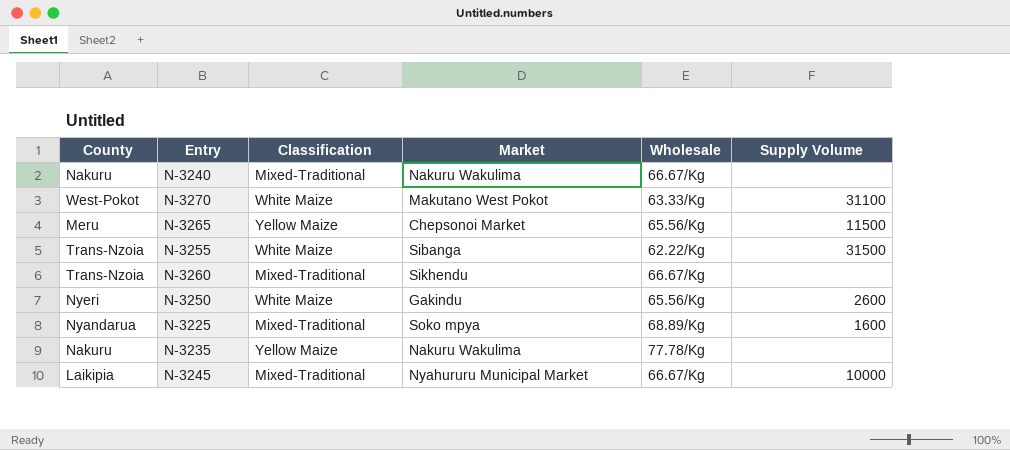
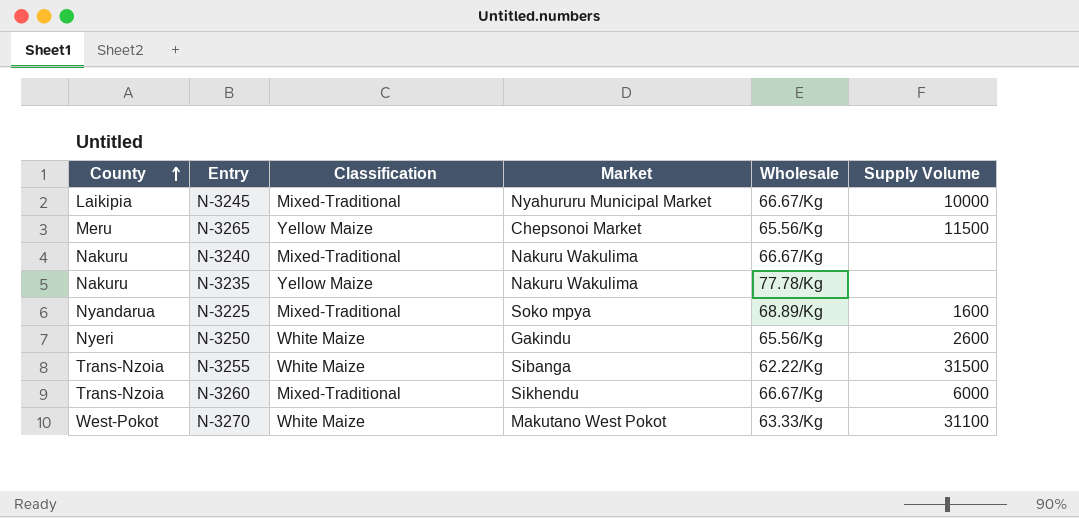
row order: none -> County ascending
N-3260 | Supply Volume: none -> 6000

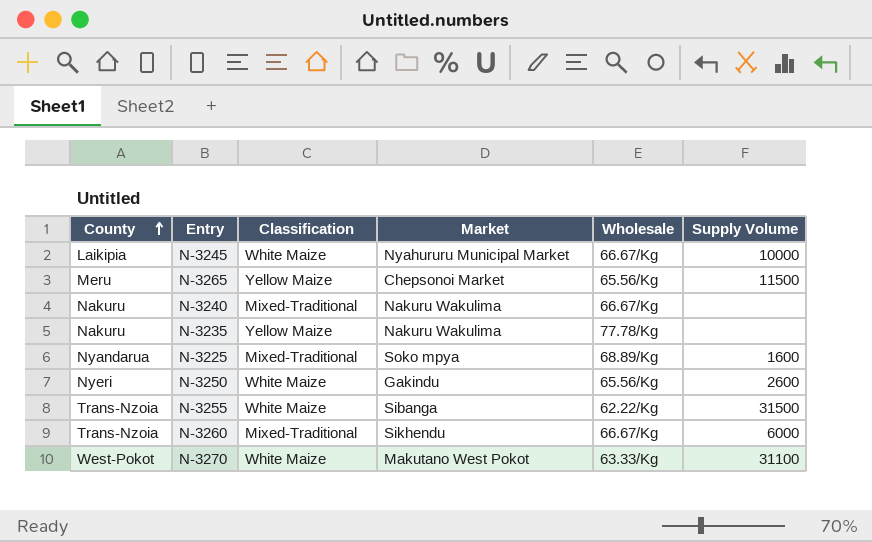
N-3245 | Classification: Mixed-Traditional -> White Maize

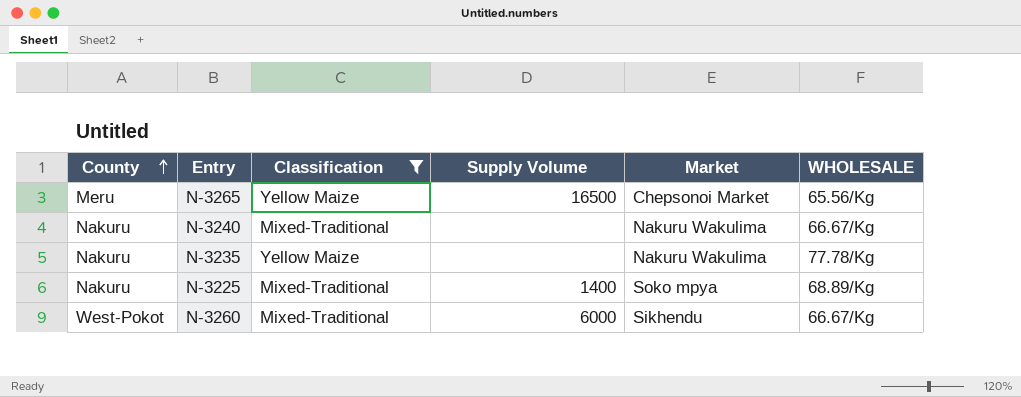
filter: none -> Classification != White Maize
column Supply Volume | position: 6 -> 4
column name: Wholesale -> WHOLESALE
N-3265 | Supply Volume: 11500 -> 16500
N-3225 | County: Nyandarua -> Nakuru
N-3225 | Supply Volume: 1600 -> 1400
N-3260 | County: Trans-Nzoia -> West-Pokot

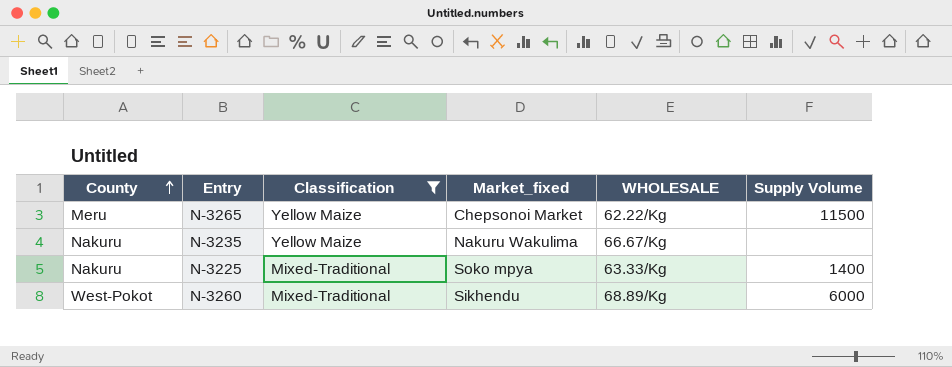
column name: Market -> Market_fixed
column Supply Volume | position: 4 -> 6
row N-3240: Nakuru | Mixed-Traditional | none | Nakuru Wakulima | 66.67/Kg -> none
N-3265 | WHOLESALE: 65.56/Kg -> 62.22/Kg
N-3265 | Supply Volume: 16500 -> 11500
N-3235 | WHOLESALE: 77.78/Kg -> 66.67/Kg
N-3225 | WHOLESALE: 68.89/Kg -> 63.33/Kg
N-3260 | WHOLESALE: 66.67/Kg -> 68.89/Kg

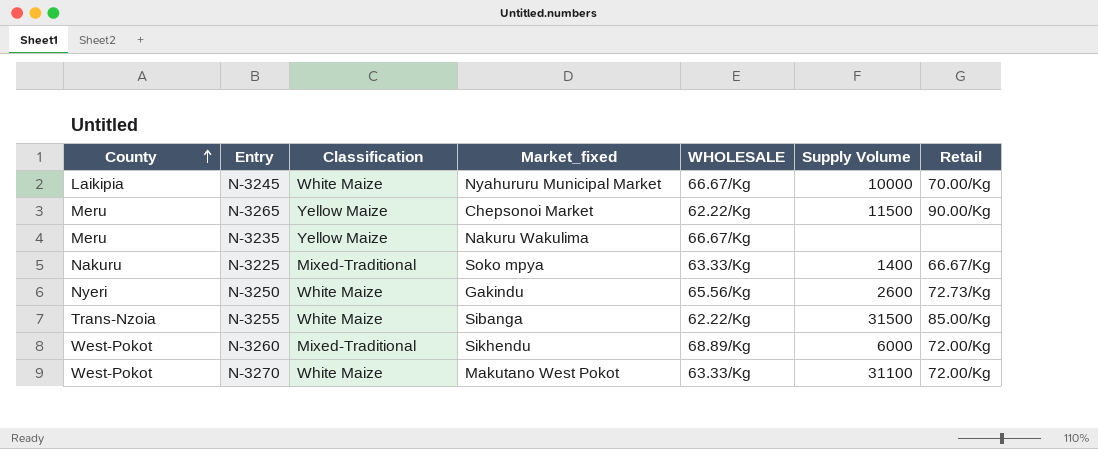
filter: Classification != White Maize -> none
column Retail | position: none -> 7
N-3235 | County: Nakuru -> Meru

